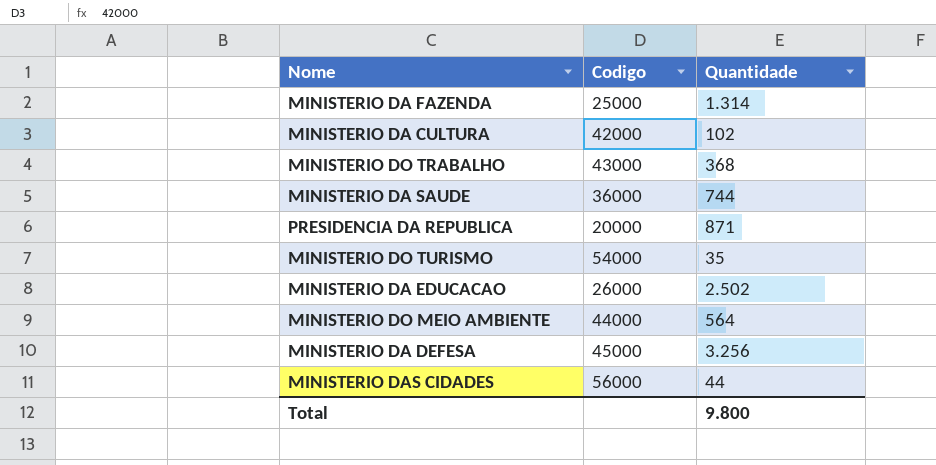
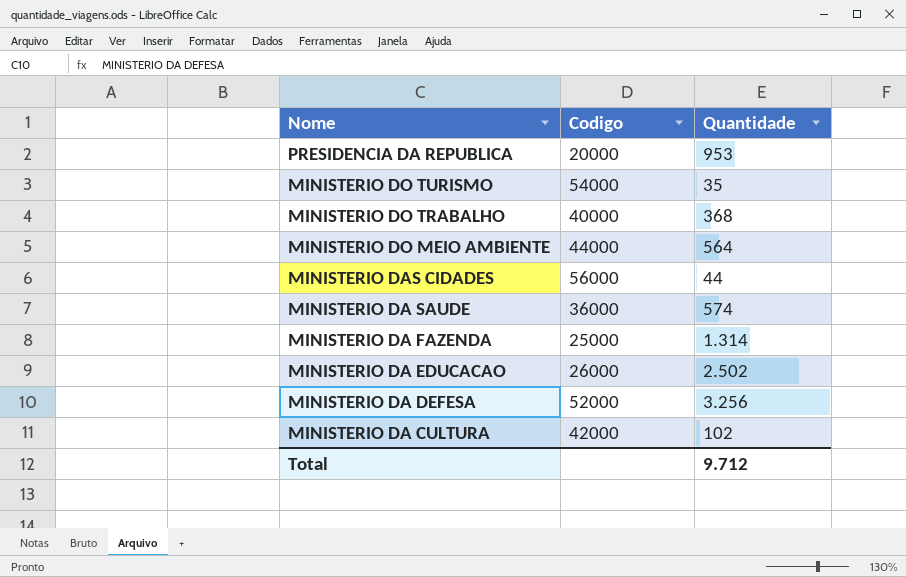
row order: none -> Nome descending
PRESIDENCIA DA REPUBLICA | Quantidade: 871 -> 953
MINISTERIO DO TRABALHO | Codigo: 43000 -> 40000
MINISTERIO DA SAUDE | Quantidade: 744 -> 574
MINISTERIO DA DEFESA | Codigo: 45000 -> 52000
Total | Quantidade: 9.800 -> 9.712

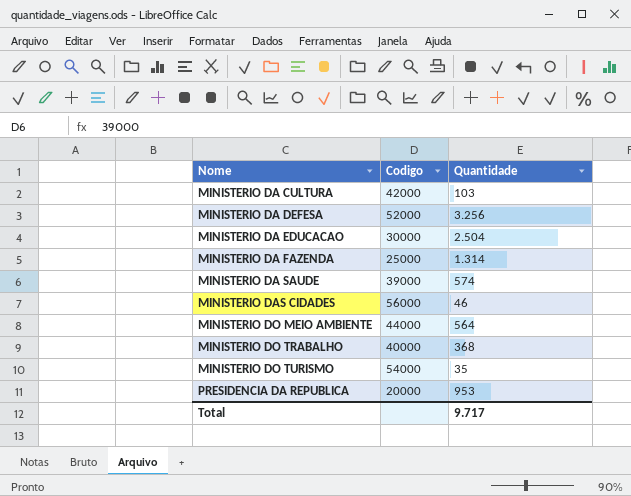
row order: Nome descending -> Nome ascending
MINISTERIO DA CULTURA | Quantidade: 102 -> 103
MINISTERIO DA EDUCACAO | Codigo: 26000 -> 30000
MINISTERIO DA EDUCACAO | Quantidade: 2.502 -> 2.504
MINISTERIO DA SAUDE | Codigo: 36000 -> 39000
MINISTERIO DAS CIDADES | Quantidade: 44 -> 46
Total | Quantidade: 9.712 -> 9.717

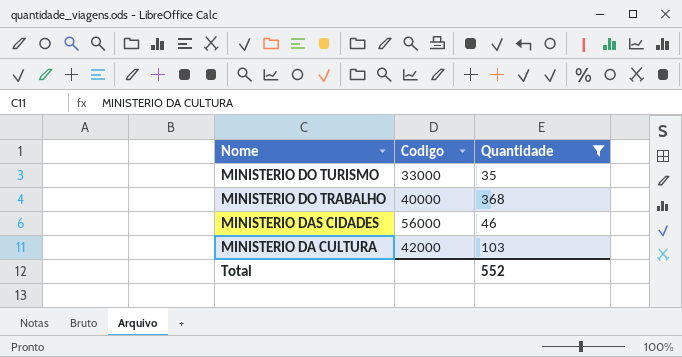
filter: none -> Quantidade <= 368
row order: Nome ascending -> Nome descending
MINISTERIO DO TURISMO | Codigo: 54000 -> 33000
Total | Quantidade: 9.717 -> 552

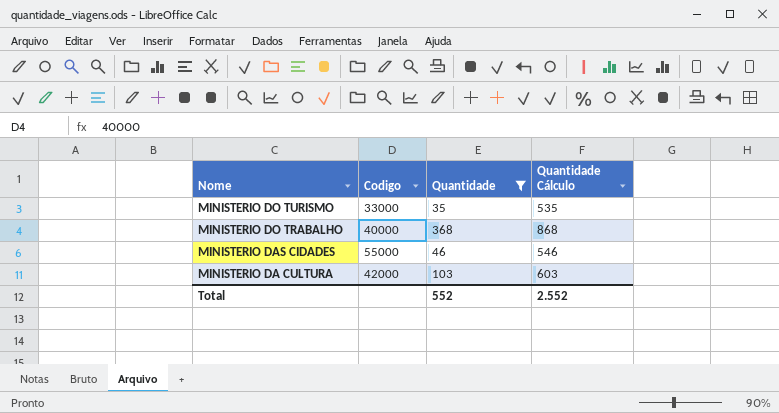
column Quantidade Cálculo | formula: none -> [Quantidade] + 500
MINISTERIO DAS CIDADES | Codigo: 56000 -> 55000

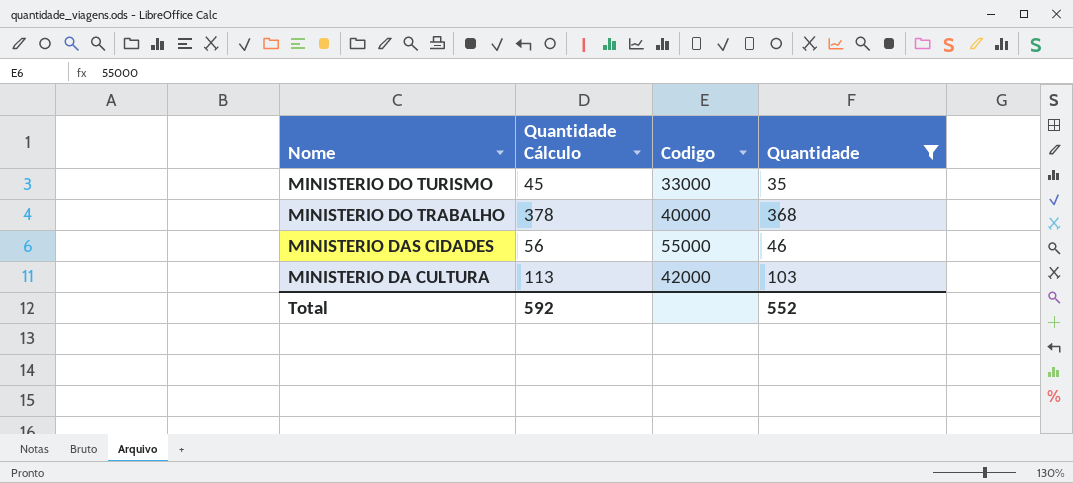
column Quantidade Cálculo | formula: [Quantidade] + 500 -> [Quantidade] + 10
column Quantidade Cálculo | position: 4 -> 2
Total | Quantidade Cálculo: 2.552 -> 592

